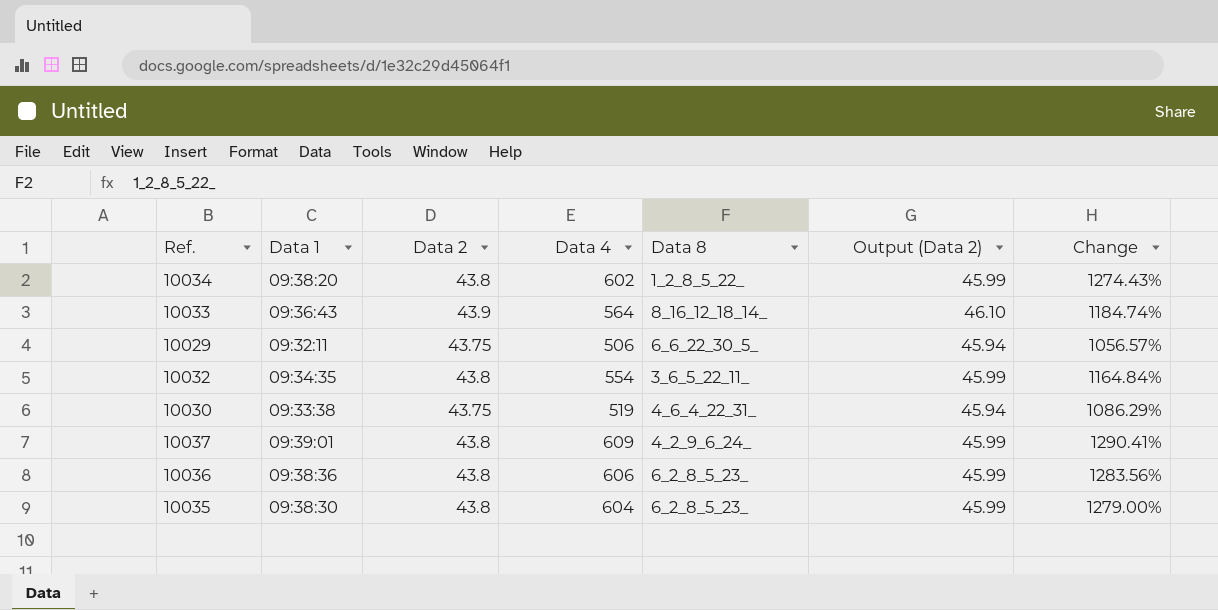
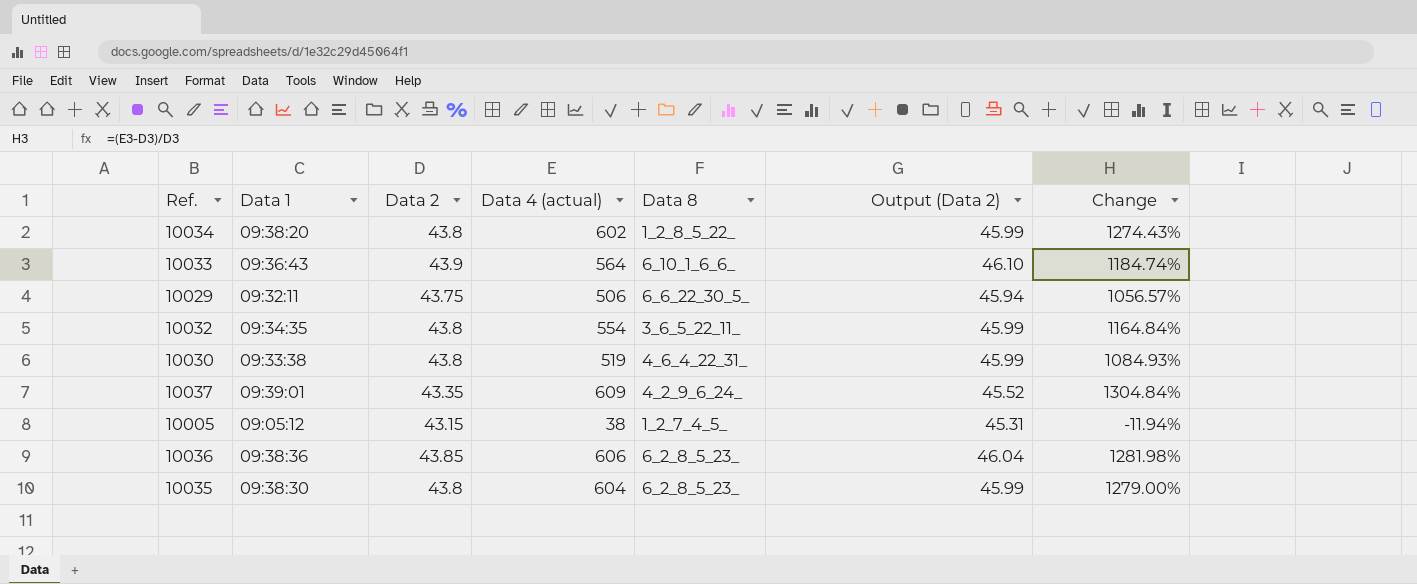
column name: Data 4 -> Data 4 (actual)
10033 | Data 8: 8_16_12_18_14_ -> 6_10_1_6_6_
10030 | Data 2: 43.75 -> 43.8
10030 | Output (Data 2): 45.94 -> 45.99
10030 | Change: 1086.29% -> 1084.93%
10037 | Data 2: 43.8 -> 43.35
10037 | Output (Data 2): 45.99 -> 45.52
10037 | Change: 1290.41% -> 1304.84%
row 10005: none -> 09:05:12 | 43.15 | 38 | 1_2_7_4_5_ | 45.31 | -11.94%
10036 | Data 2: 43.8 -> 43.85
10036 | Output (Data 2): 45.99 -> 46.04
10036 | Change: 1283.56% -> 1281.98%

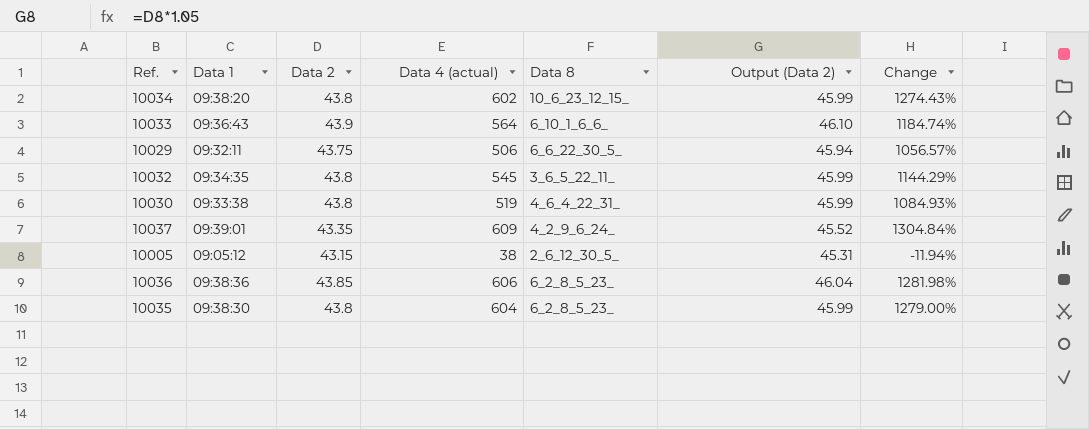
10034 | Data 8: 1_2_8_5_22_ -> 10_6_23_12_15_
10032 | Data 4 (actual): 554 -> 545
10032 | Change: 1164.84% -> 1144.29%
10005 | Data 8: 1_2_7_4_5_ -> 2_6_12_30_5_

